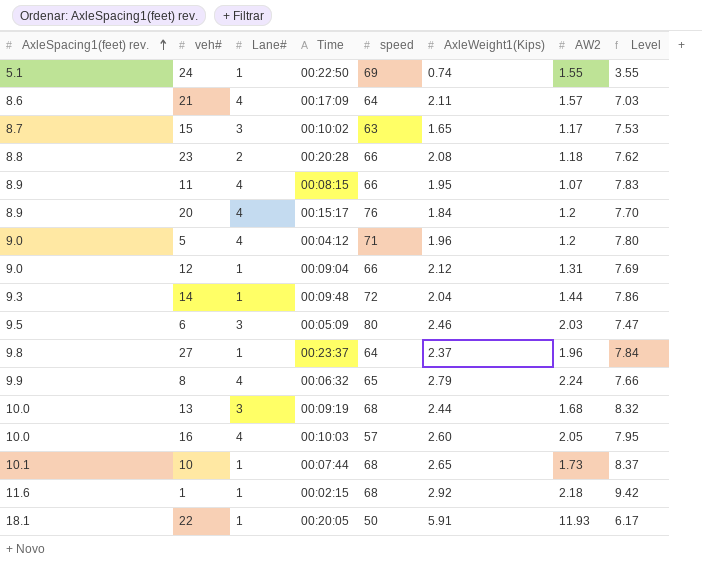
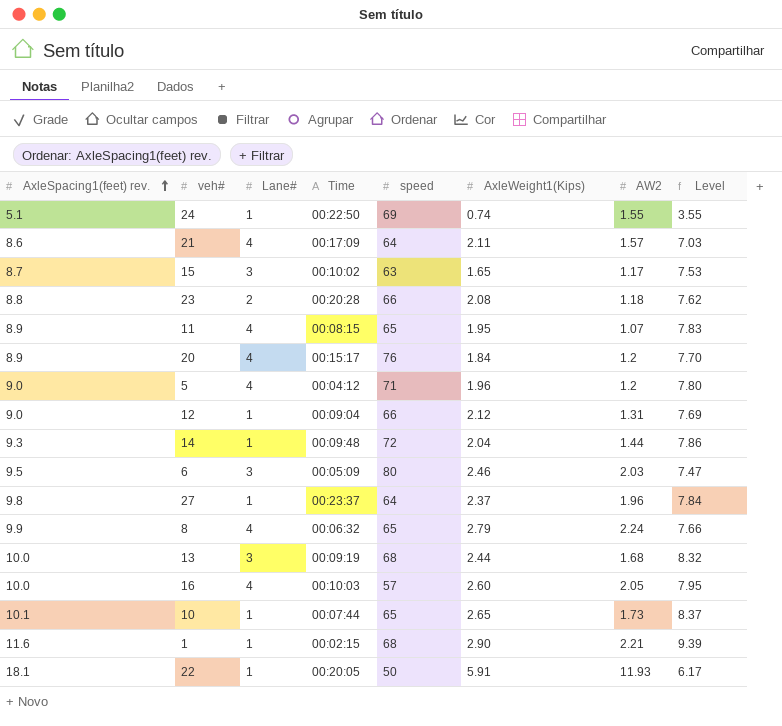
11 | speed: 66 -> 65
10 | speed: 68 -> 65
1 | AxleWeight1(Kips): 2.92 -> 2.90
1 | AW2: 2.18 -> 2.21
1 | Level: 9.42 -> 9.39

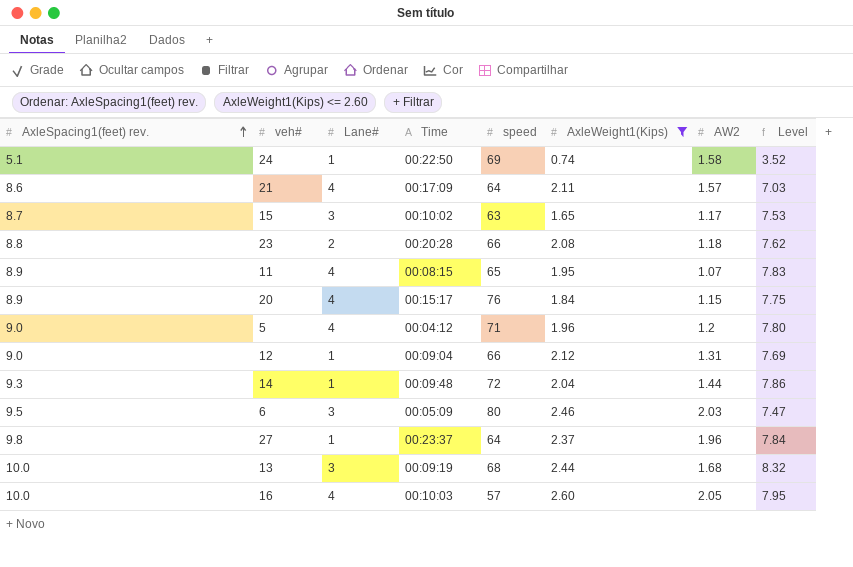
filter: none -> AxleWeight1(Kips) <= 2.60
24 | AW2: 1.55 -> 1.58
24 | Level: 3.55 -> 3.52
20 | AW2: 1.2 -> 1.15
20 | Level: 7.70 -> 7.75

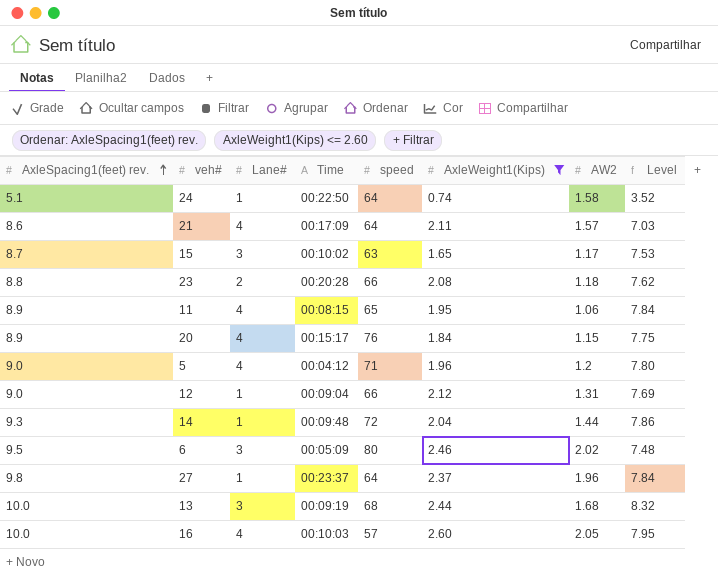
24 | speed: 69 -> 64
11 | AW2: 1.07 -> 1.06
11 | Level: 7.83 -> 7.84
6 | AW2: 2.03 -> 2.02
6 | Level: 7.47 -> 7.48

